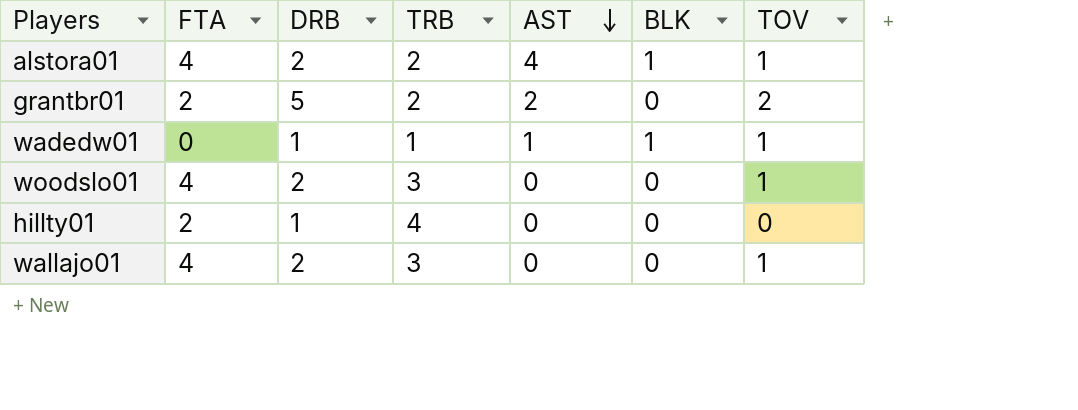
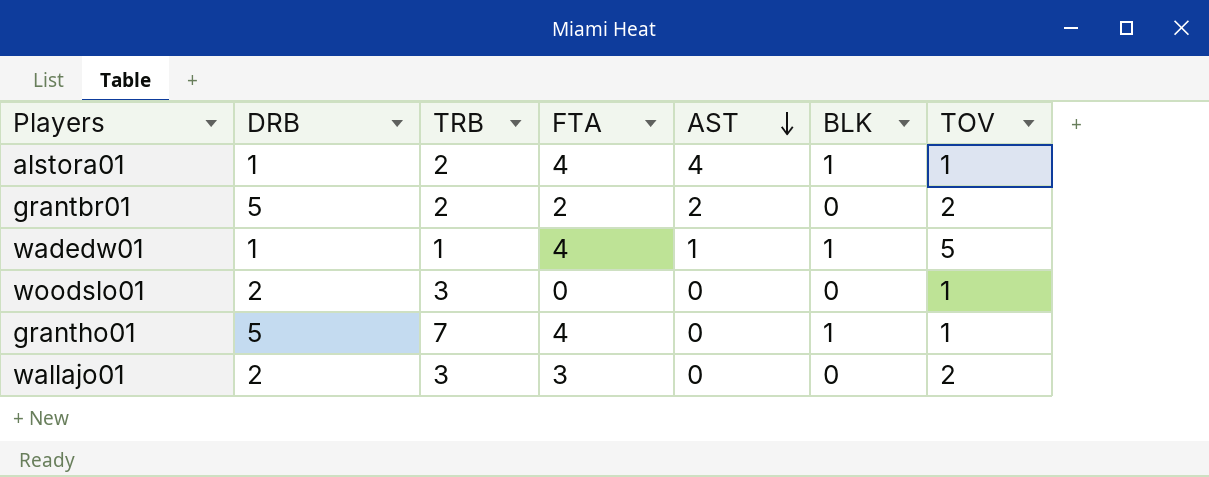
column FTA | position: 2 -> 4
row hillty01: 2 | 1 | 4 | 0 | 0 | 0 -> none
alstora01 | DRB: 2 -> 1
wadedw01 | FTA: 0 -> 4
wadedw01 | TOV: 1 -> 5
woodslo01 | FTA: 4 -> 0
row grantho01: none -> 5 | 7 | 4 | 0 | 1 | 1
wallajo01 | FTA: 4 -> 3
wallajo01 | TOV: 1 -> 2

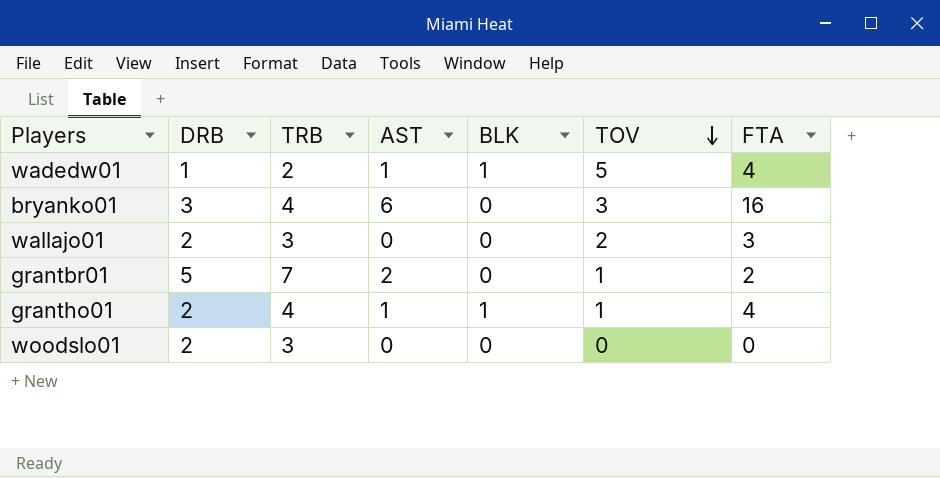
row order: AST descending -> TOV descending
column FTA | position: 4 -> 7
row alstora01: 1 | 2 | 4 | 4 | 1 | 1 -> none
wadedw01 | TRB: 1 -> 2
row bryanko01: none -> 3 | 4 | 6 | 0 | 3 | 16
grantbr01 | TRB: 2 -> 7
grantbr01 | TOV: 2 -> 1
grantho01 | DRB: 5 -> 2
grantho01 | TRB: 7 -> 4
grantho01 | AST: 0 -> 1
woodslo01 | TOV: 1 -> 0

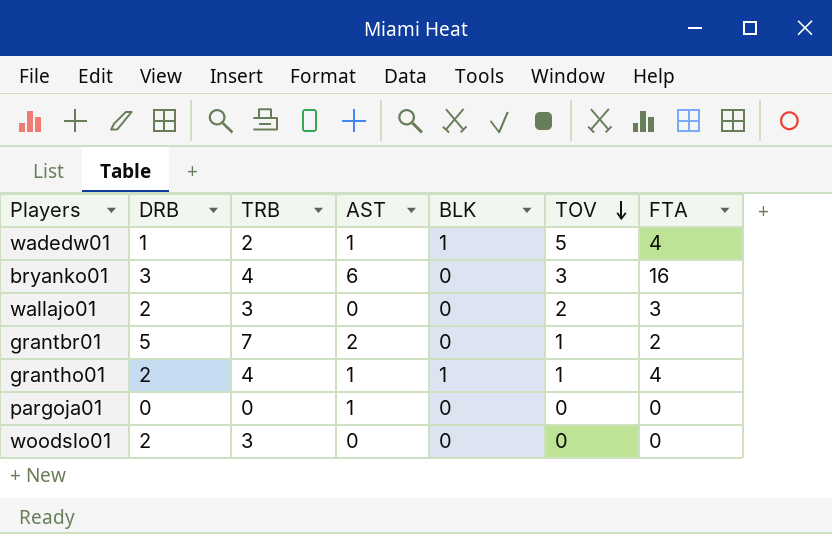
row pargoja01: none -> 0 | 0 | 1 | 0 | 0 | 0

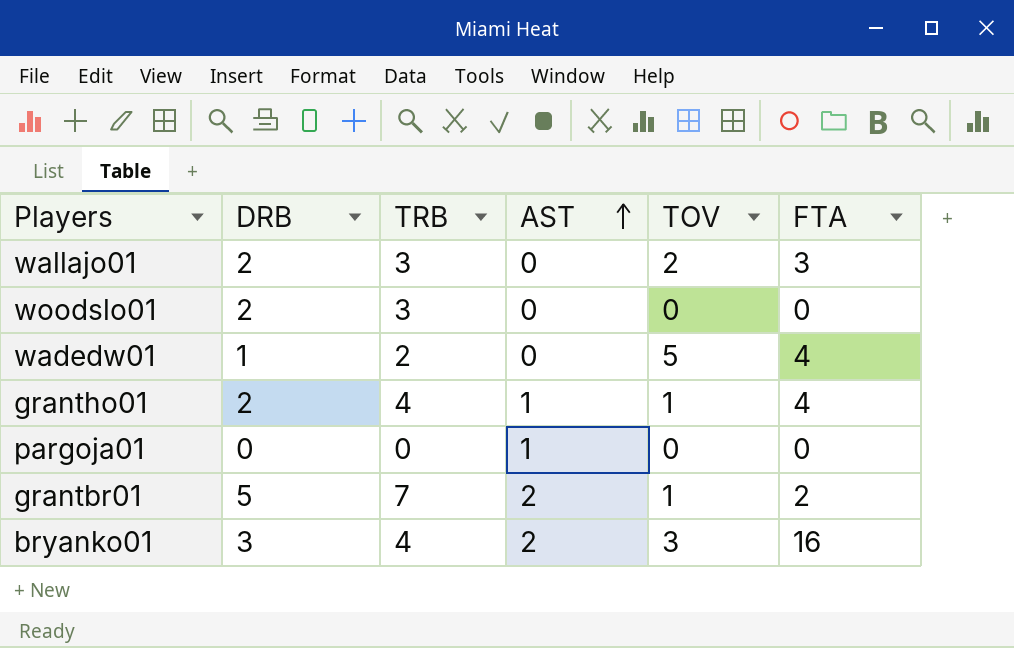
row order: TOV descending -> AST ascending
column BLK | position: 5 -> none
wadedw01 | AST: 1 -> 0
bryanko01 | AST: 6 -> 2

